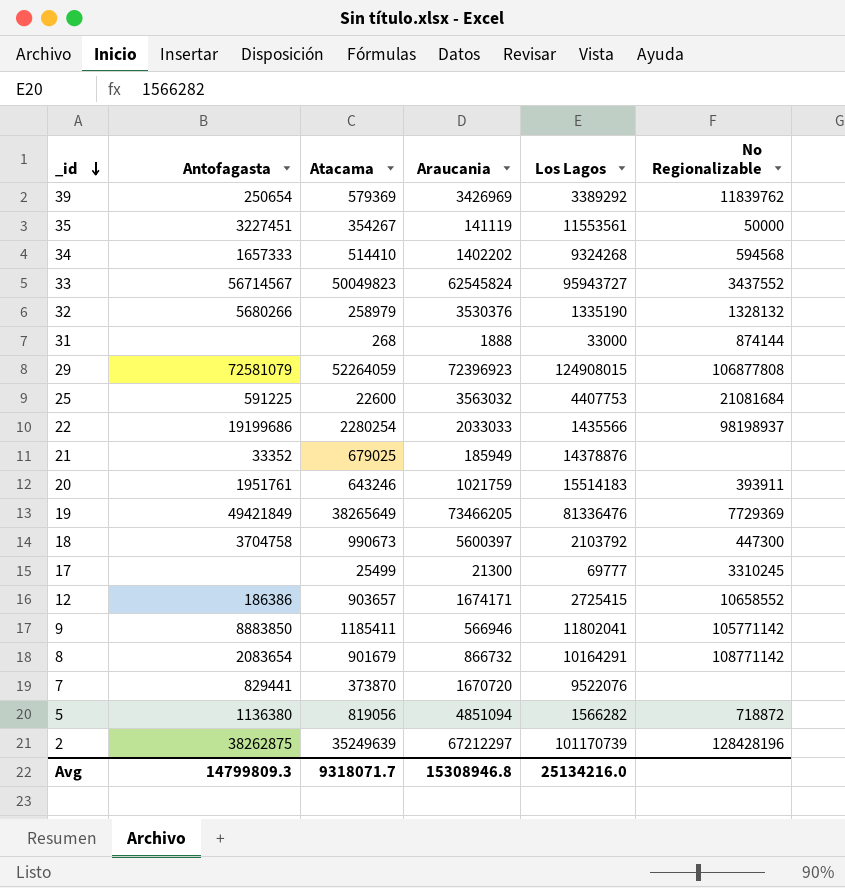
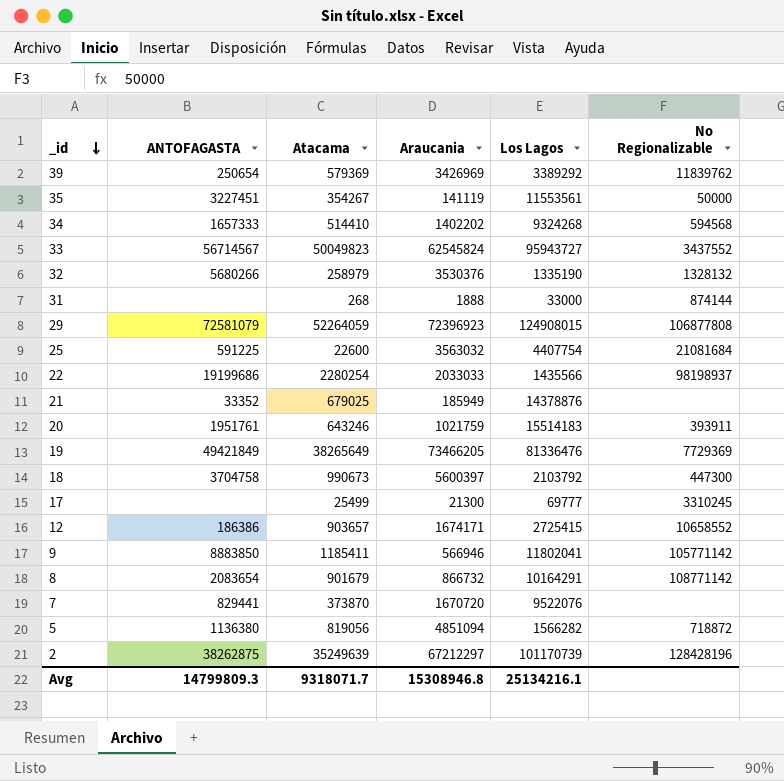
column name: Antofagasta -> ANTOFAGASTA
25 | Los Lagos: 4407753 -> 4407754
Avg | Los Lagos: 25134216.0 -> 25134216.1

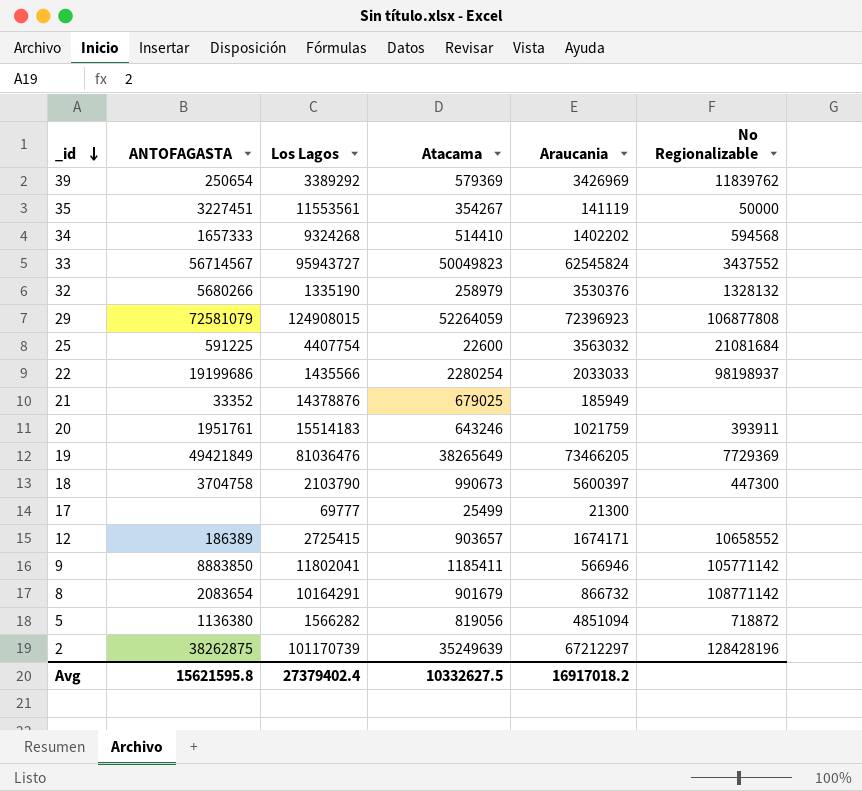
column Los Lagos | position: 5 -> 3
row 31: none | 268 | 1888 | 33000 | 874144 -> none
row 7: 829441 | 373870 | 1670720 | 9522076 | none -> none
19 | Los Lagos: 81336476 -> 81036476
18 | Los Lagos: 2103792 -> 2103790
17 | No Regionalizable: 3310245 -> none
12 | ANTOFAGASTA: 186386 -> 186389
Avg | ANTOFAGASTA: 14799809.3 -> 15621595.8
Avg | Los Lagos: 25134216.1 -> 27379402.4
Avg | Atacama: 9318071.7 -> 10332627.5
Avg | Araucania: 15308946.8 -> 16917018.2

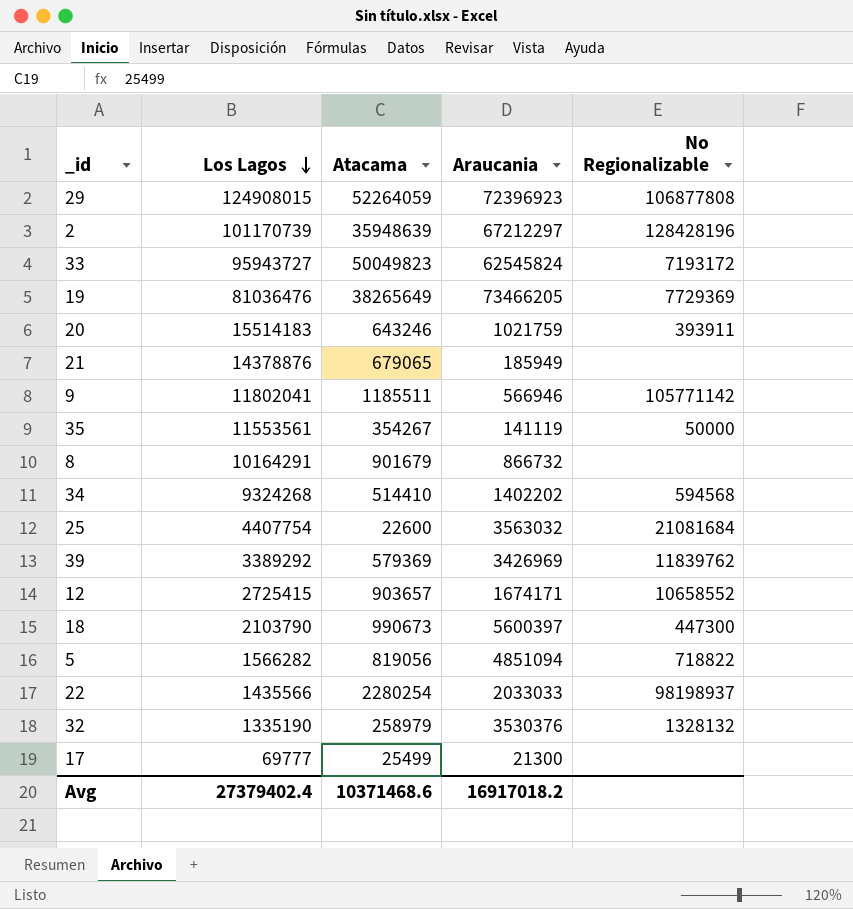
row order: _id descending -> Los Lagos descending
column ANTOFAGASTA | position: 2 -> none
2 | Atacama: 35249639 -> 35948639
33 | No Regionalizable: 3437552 -> 7193172
21 | Atacama: 679025 -> 679065
9 | Atacama: 1185411 -> 1185511
8 | No Regionalizable: 108771142 -> none
5 | No Regionalizable: 718872 -> 718822
Avg | Atacama: 10332627.5 -> 10371468.6

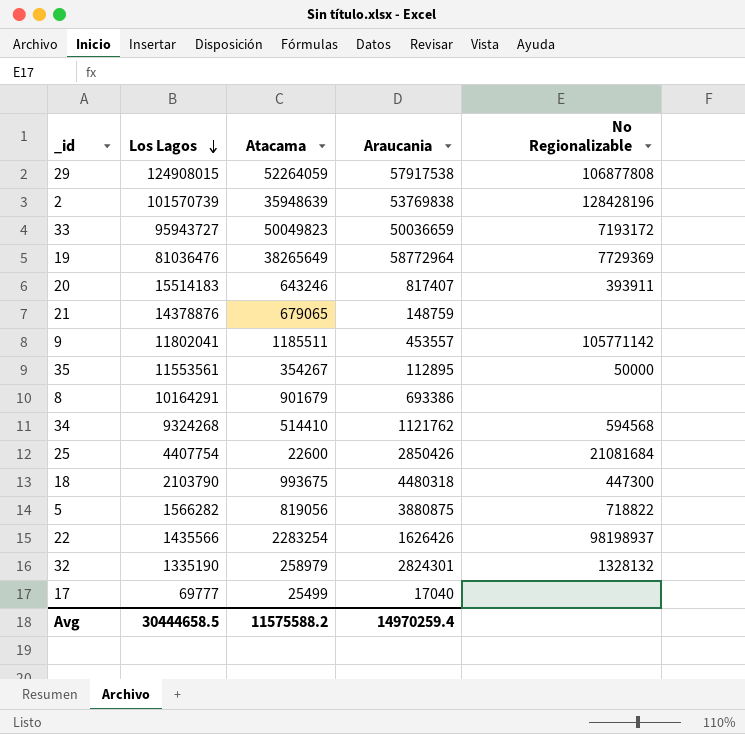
row 39: 3389292 | 579369 | 3426969 | 11839762 -> none
row 12: 2725415 | 903657 | 1674171 | 10658552 -> none
29 | Araucania: 72396923 -> 57917538
2 | Los Lagos: 101170739 -> 101570739
2 | Araucania: 67212297 -> 53769838
33 | Araucania: 62545824 -> 50036659
19 | Araucania: 73466205 -> 58772964
20 | Araucania: 1021759 -> 817407
21 | Araucania: 185949 -> 148759
9 | Araucania: 566946 -> 453557
35 | Araucania: 141119 -> 112895
8 | Araucania: 866732 -> 693386
34 | Araucania: 1402202 -> 1121762
25 | Araucania: 3563032 -> 2850426
18 | Atacama: 990673 -> 993675
18 | Araucania: 5600397 -> 4480318
5 | Araucania: 4851094 -> 3880875
22 | Atacama: 2280254 -> 2283254
22 | Araucania: 2033033 -> 1626426
32 | Araucania: 3530376 -> 2824301
17 | Araucania: 21300 -> 17040
Avg | Los Lagos: 27379402.4 -> 30444658.5
Avg | Atacama: 10371468.6 -> 11575588.2
Avg | Araucania: 16917018.2 -> 14970259.4

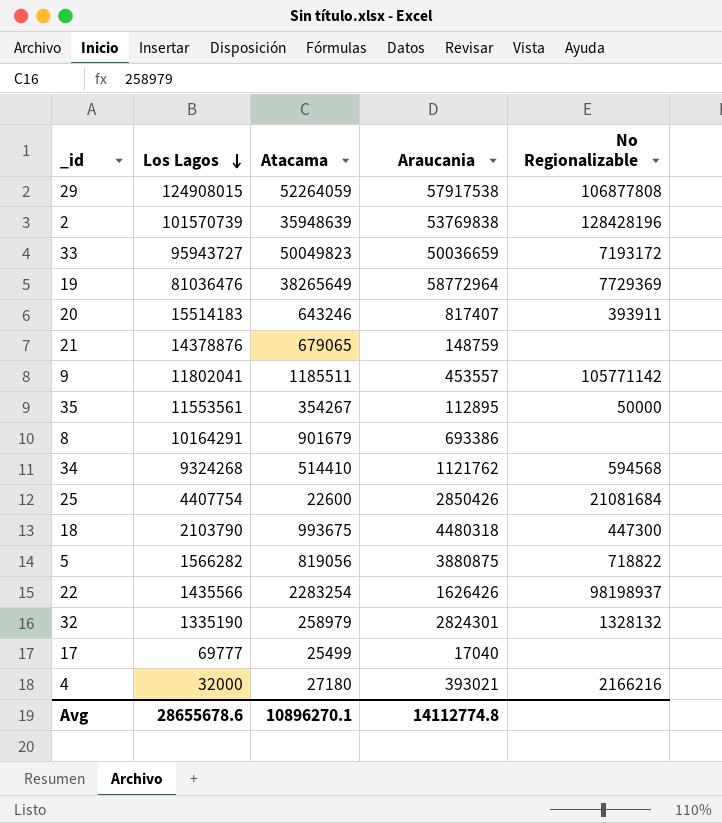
row 4: none -> 32000 | 27180 | 393021 | 2166216
Avg | Los Lagos: 30444658.5 -> 28655678.6
Avg | Atacama: 11575588.2 -> 10896270.1
Avg | Araucania: 14970259.4 -> 14112774.8

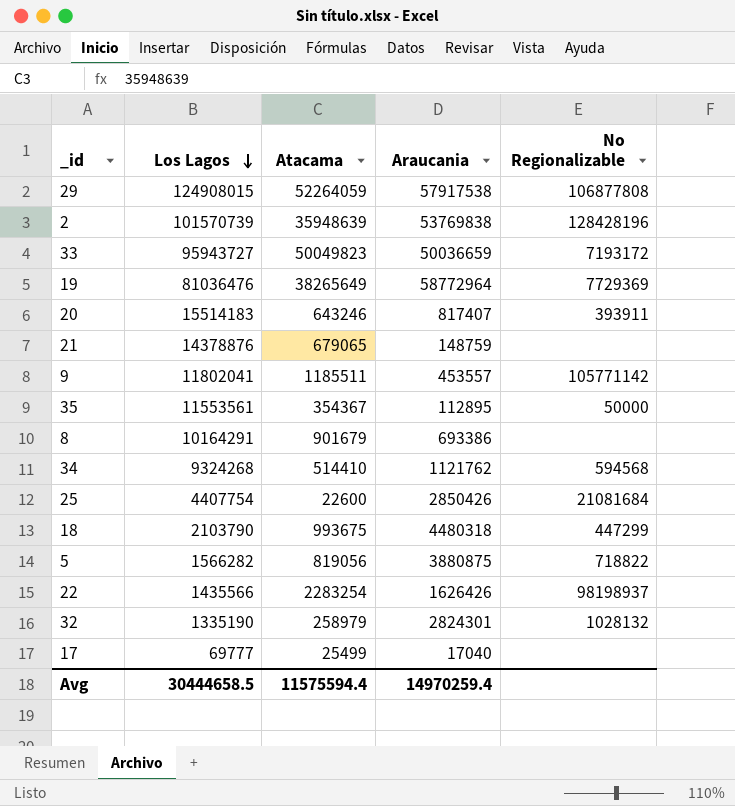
row 4: 32000 | 27180 | 393021 | 2166216 -> none
35 | Atacama: 354267 -> 354367
18 | No Regionalizable: 447300 -> 447299
32 | No Regionalizable: 1328132 -> 1028132
Avg | Los Lagos: 28655678.6 -> 30444658.5
Avg | Atacama: 10896270.1 -> 11575594.4
Avg | Araucania: 14112774.8 -> 14970259.4

